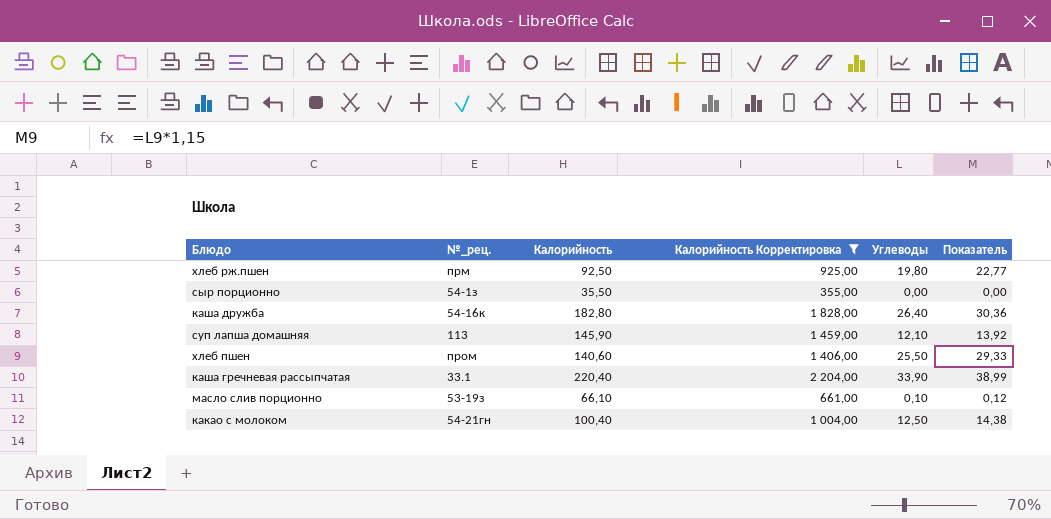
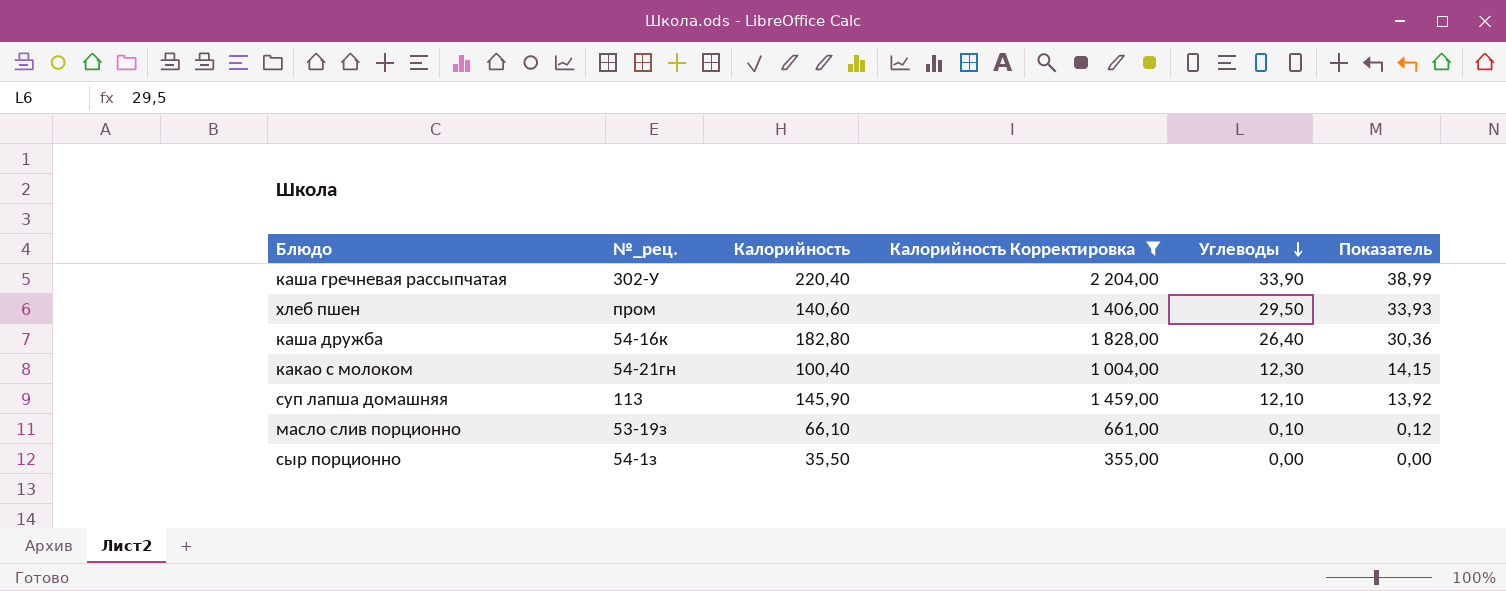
row order: none -> Углеводы descending
row хлеб рж.пшен: прм | 92,50 | 925,00 | 19,80 | 22,77 -> none
каша гречневая рассыпчатая | №_рец.: 33.1 -> 302-У
хлеб пшен | Углеводы: 25,50 -> 29,50
хлеб пшен | Показатель: 29,33 -> 33,93
какао с молоком | Углеводы: 12,50 -> 12,30
какао с молоком | Показатель: 14,38 -> 14,15

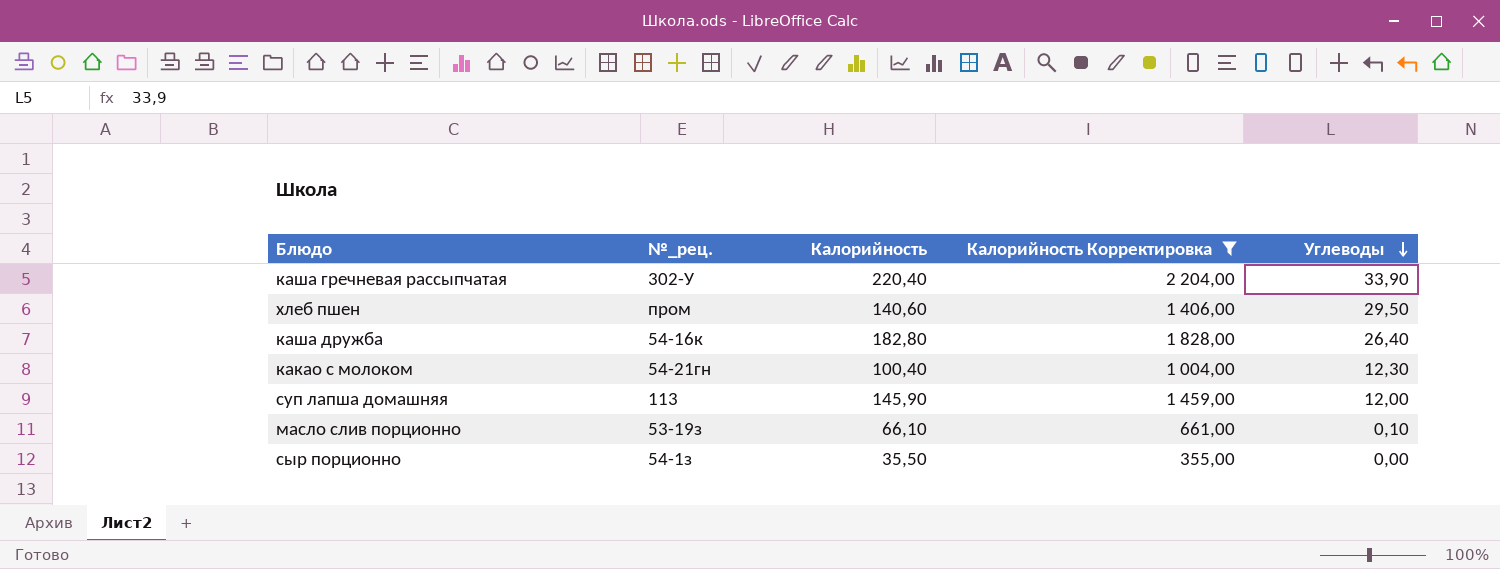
column Показатель | formula: [Углеводы] * 1,15 -> none
суп лапша домашняя | Углеводы: 12,10 -> 12,00

